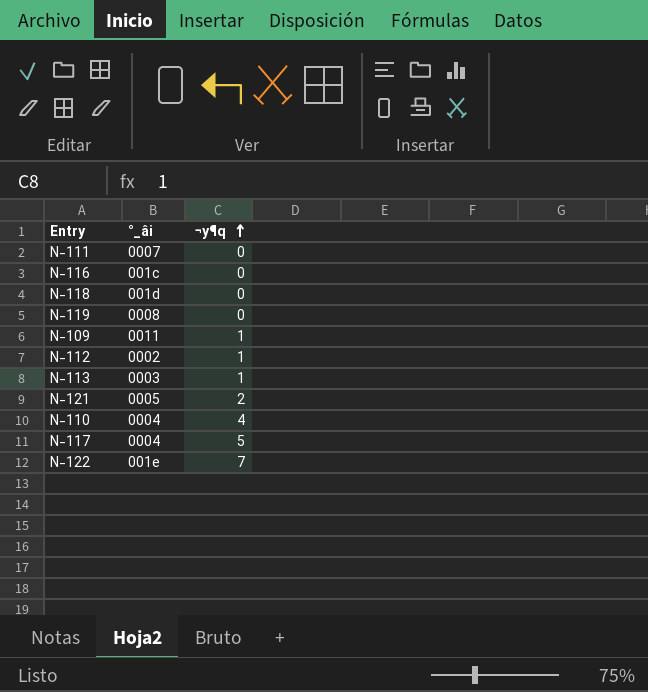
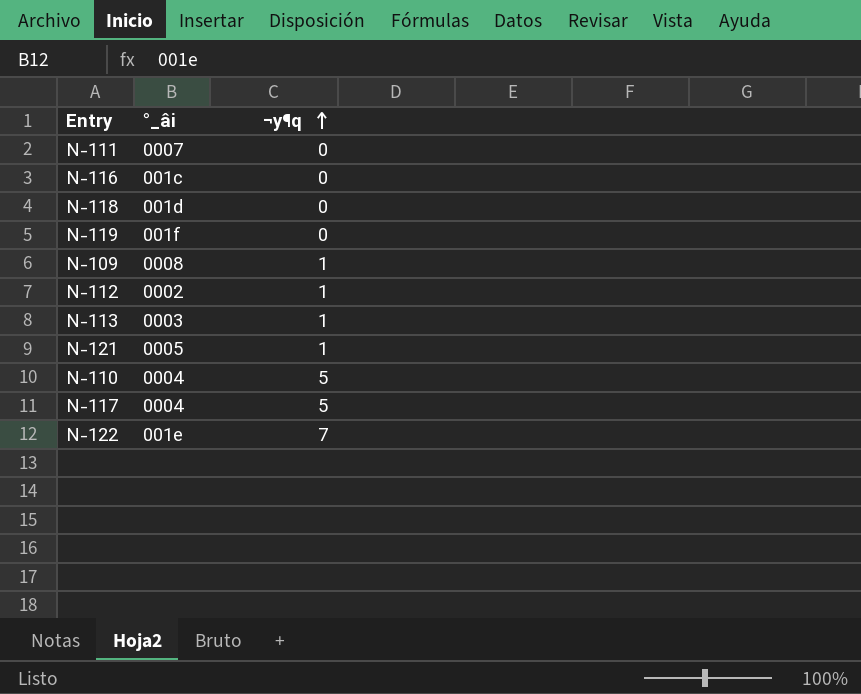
N-119 | °_âi: 0008 -> 001f
N-109 | °_âi: 0011 -> 0008
N-121 | ¬y¶q: 2 -> 1
N-110 | ¬y¶q: 4 -> 5

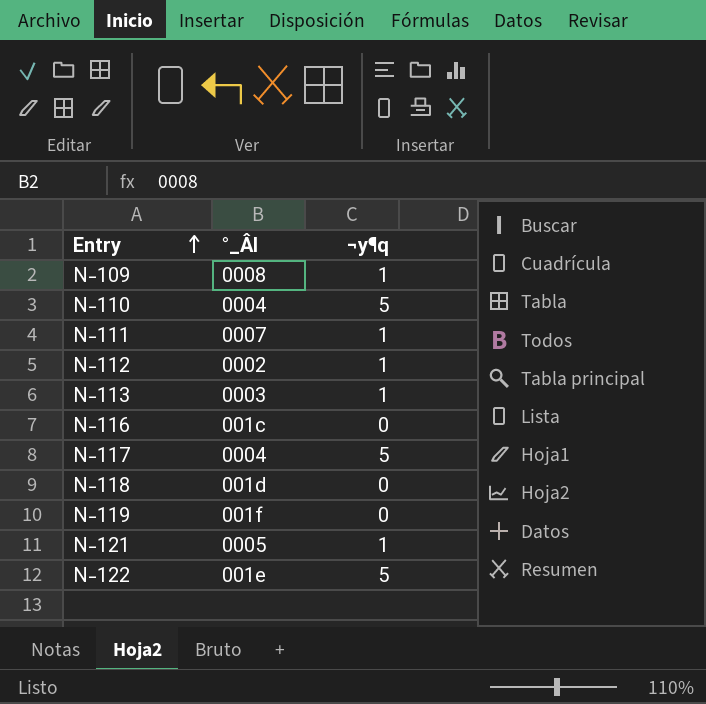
row order: ¬y¶q ascending -> Entry ascending
column name: °_âi -> °_ÂI
N-111 | ¬y¶q: 0 -> 1
N-122 | ¬y¶q: 7 -> 5

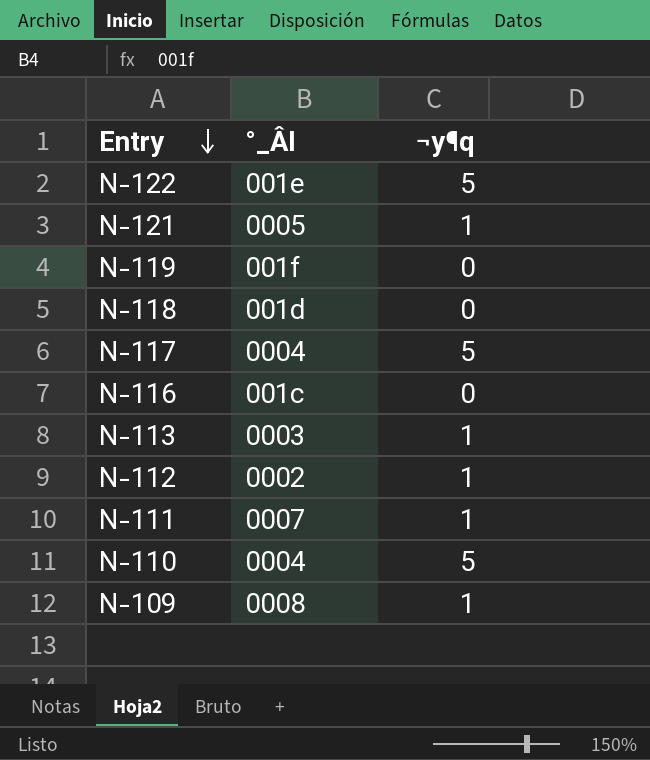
row order: Entry ascending -> Entry descending

